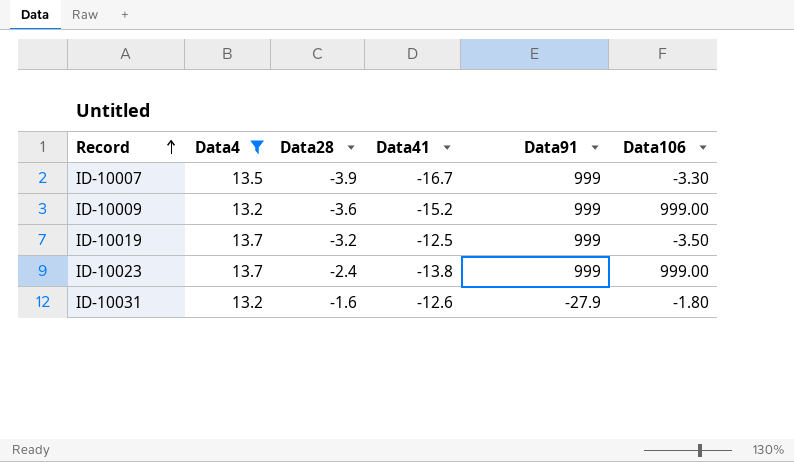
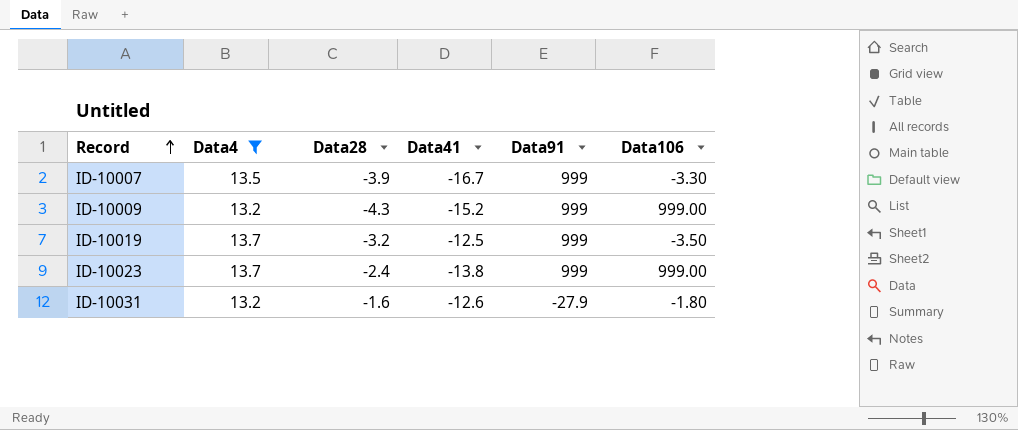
ID-10009 | Data28: -3.6 -> -4.3

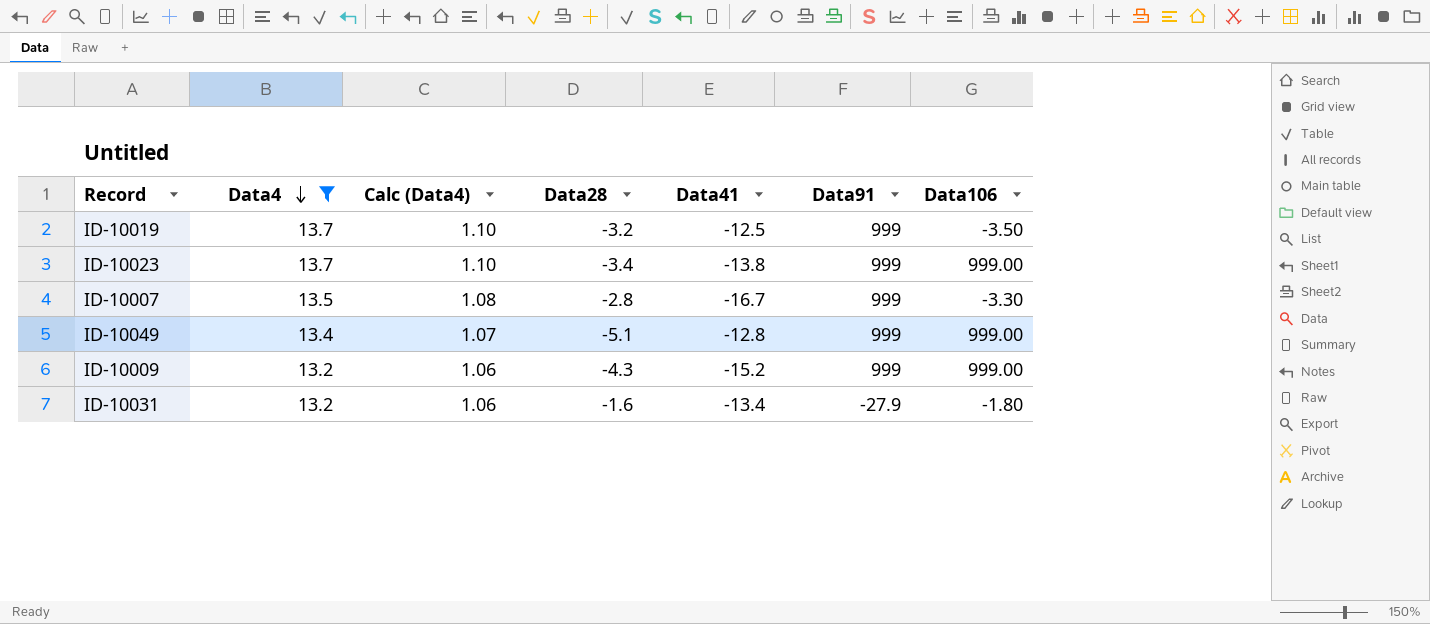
row order: Record ascending -> Data4 descending
column Calc (Data4) | formula: none -> [Data4] * 0.08
ID-10023 | Data28: -2.4 -> -3.4
ID-10007 | Data28: -3.9 -> -2.8
row ID-10049: none -> 13.4 | 1.07 | -5.1 | -12.8 | 999 | 999.00
ID-10031 | Data41: -12.6 -> -13.4

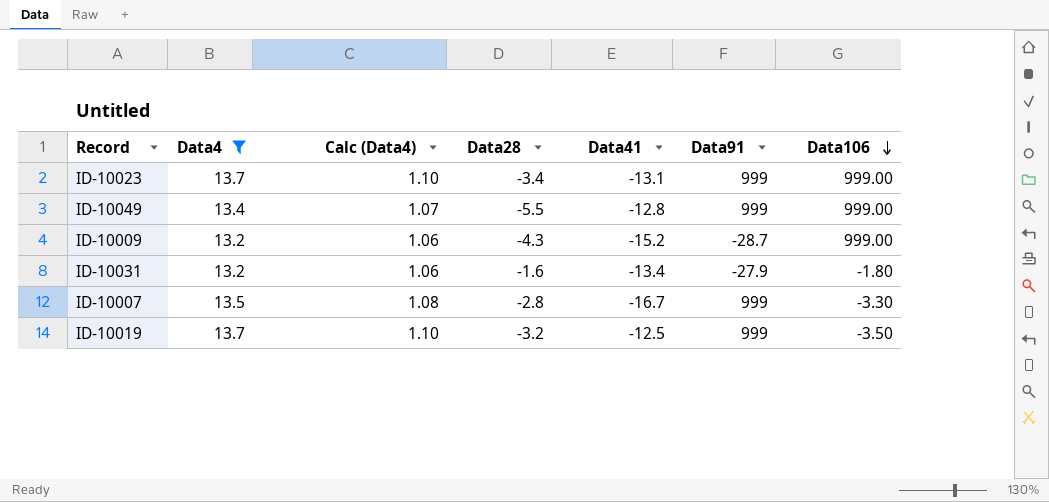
row order: Data4 descending -> Data106 descending
ID-10023 | Data41: -13.8 -> -13.1
ID-10049 | Data28: -5.1 -> -5.5
ID-10009 | Data91: 999 -> -28.7

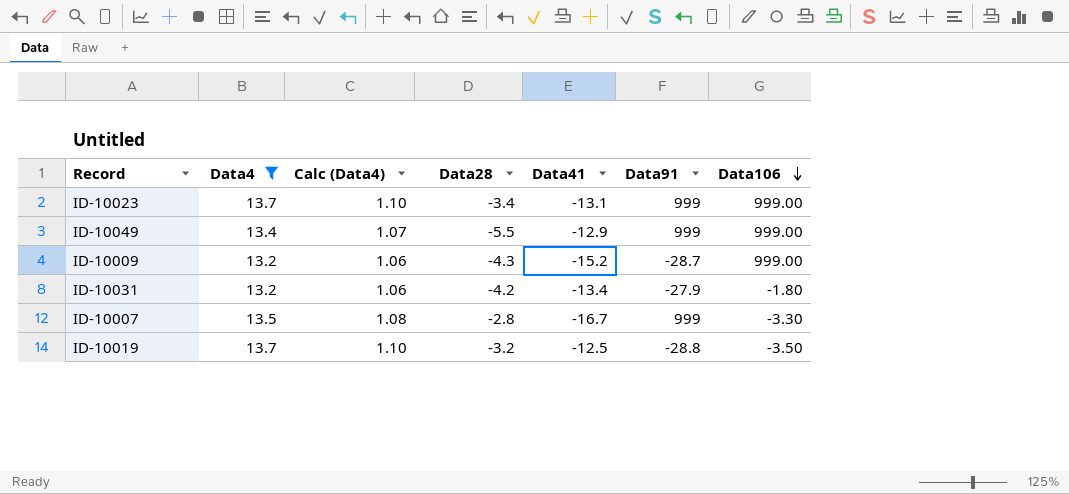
ID-10049 | Data41: -12.8 -> -12.9
ID-10031 | Data28: -1.6 -> -4.2
ID-10019 | Data91: 999 -> -28.8

